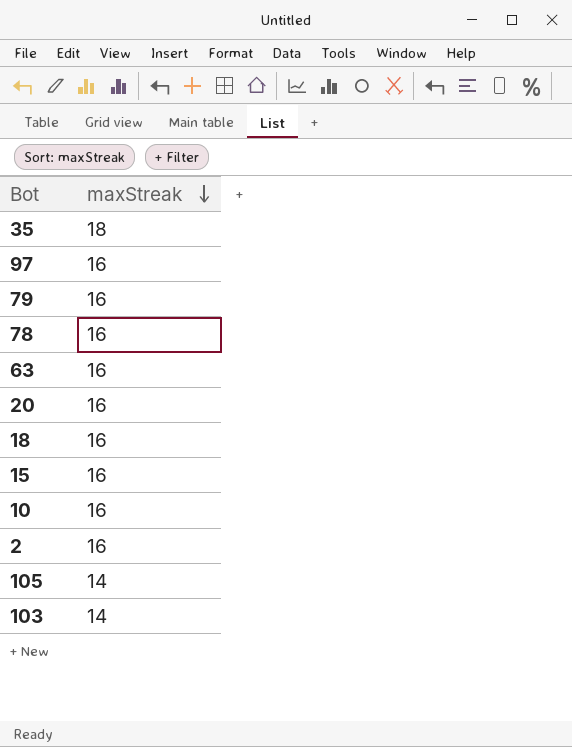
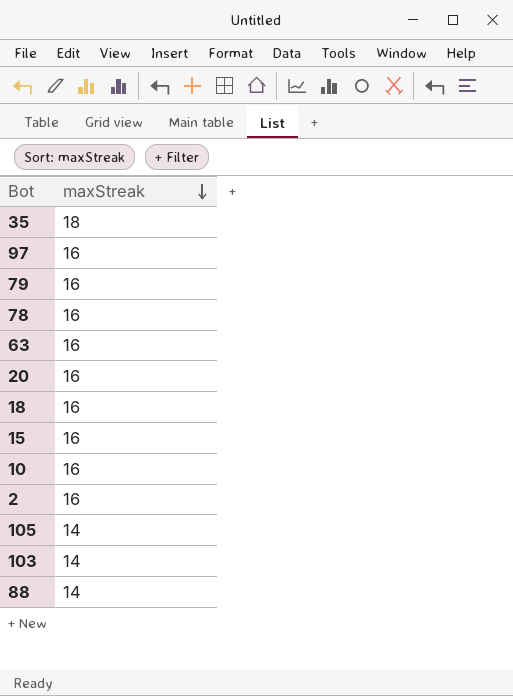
row 88: none -> 14

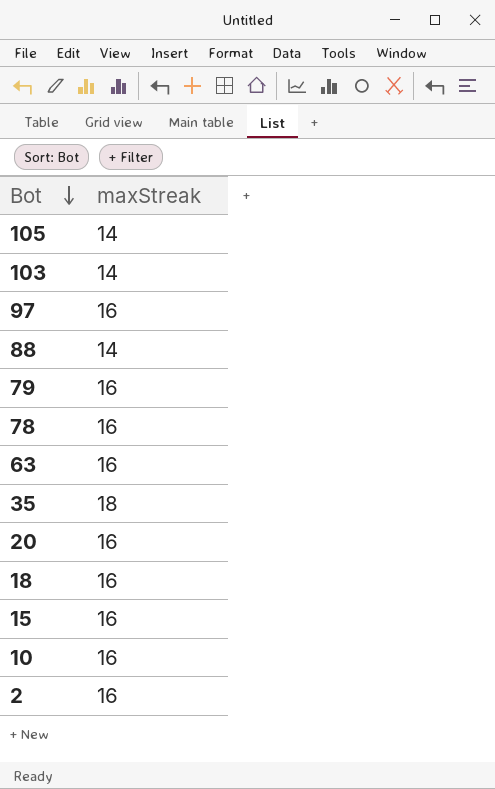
row order: maxStreak descending -> Bot descending

